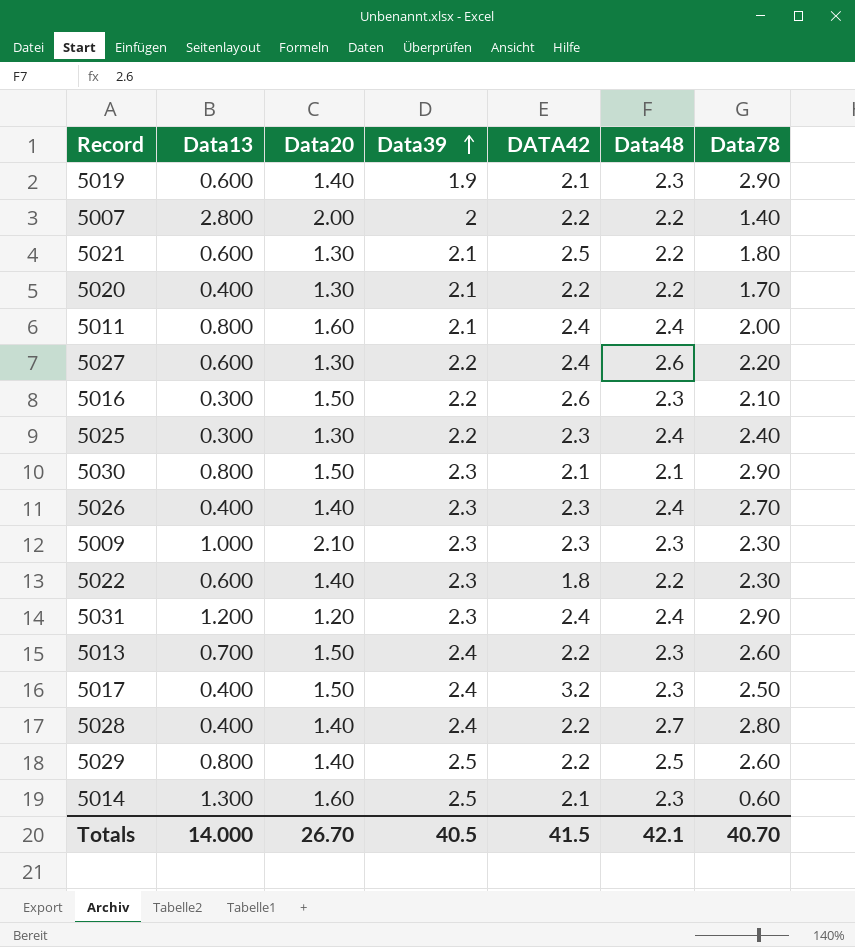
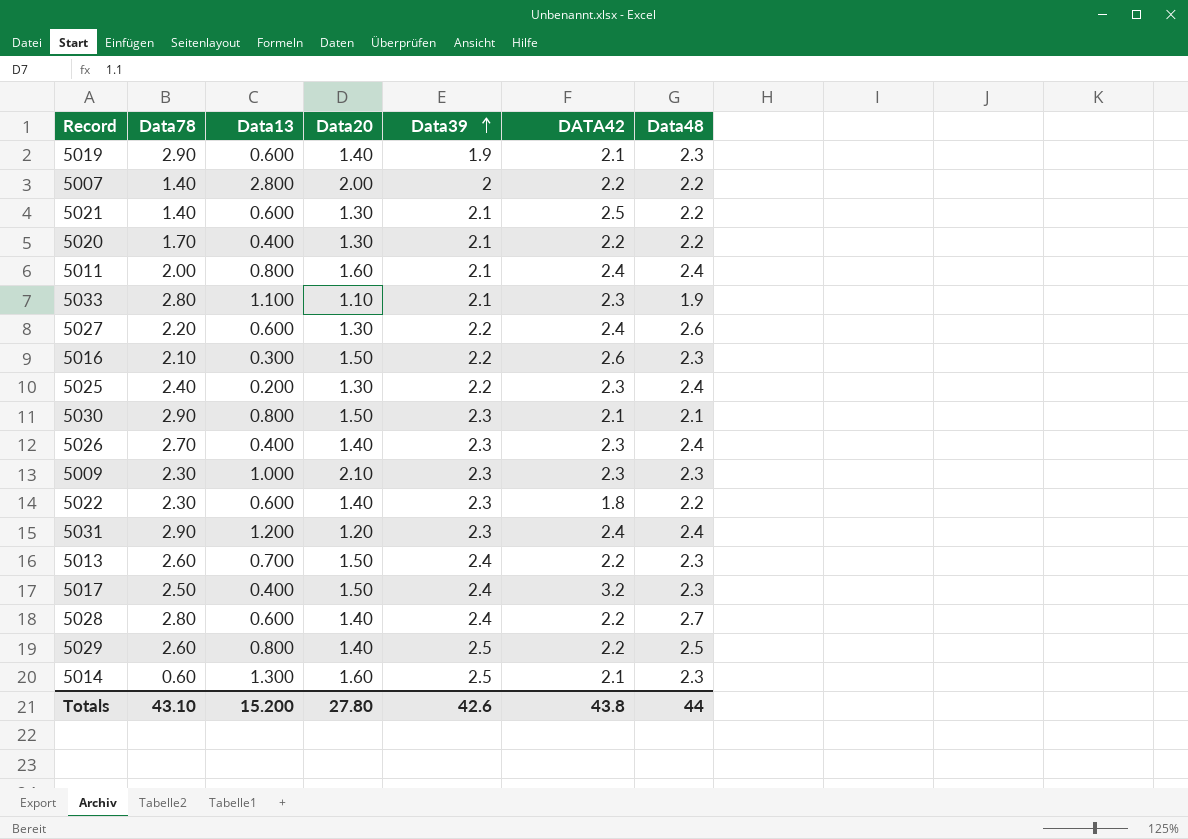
column Data78 | position: 7 -> 2
5021 | Data78: 1.80 -> 1.40
row 5033: none -> 2.80 | 1.100 | 1.10 | 2.1 | 2.3 | 1.9
5025 | Data13: 0.300 -> 0.200
5028 | Data13: 0.400 -> 0.600
Totals | Data78: 40.70 -> 43.10
Totals | Data13: 14.000 -> 15.200
Totals | Data20: 26.70 -> 27.80
Totals | Data39: 40.5 -> 42.6
Totals | DATA42: 41.5 -> 43.8
Totals | Data48: 42.1 -> 44

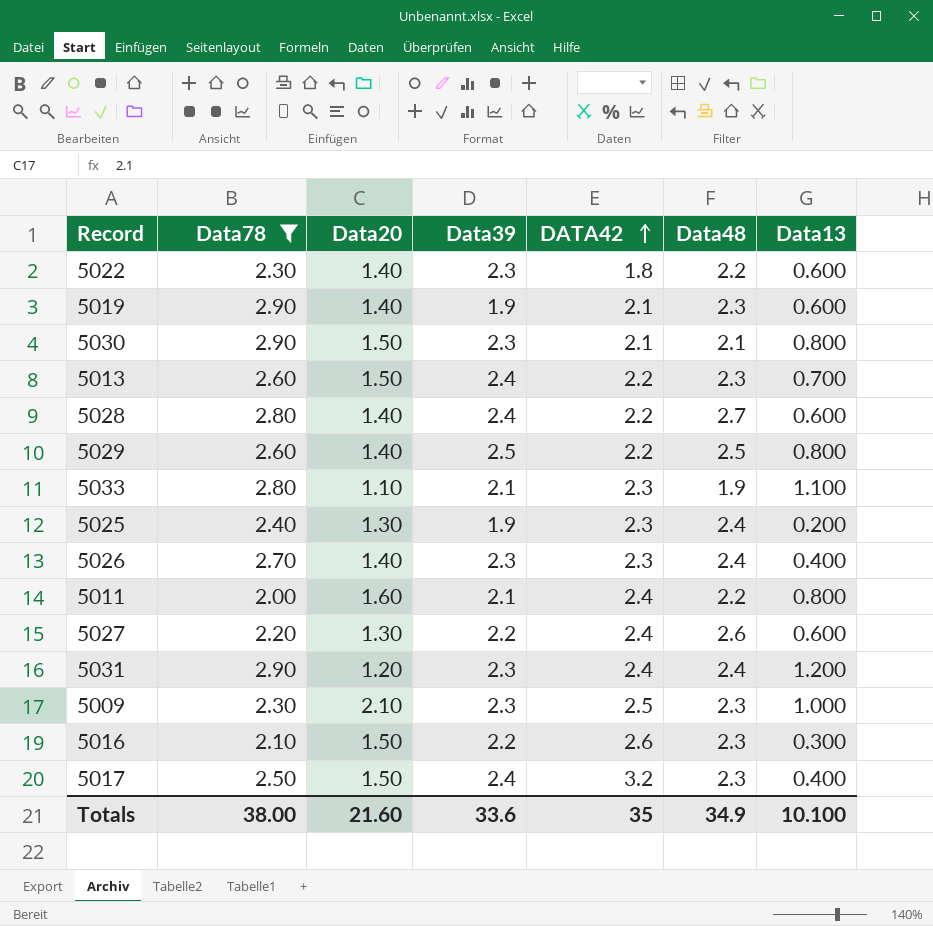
filter: none -> Data78 >= 2.00
row order: Data39 ascending -> DATA42 ascending
column Data13 | position: 3 -> 7
5025 | Data39: 2.2 -> 1.9
5011 | Data48: 2.4 -> 2.2
5009 | DATA42: 2.3 -> 2.5
Totals | Data78: 43.10 -> 38.00
Totals | Data20: 27.80 -> 21.60
Totals | Data39: 42.6 -> 33.6
Totals | DATA42: 43.8 -> 35
Totals | Data48: 44 -> 34.9
Totals | Data13: 15.200 -> 10.100

